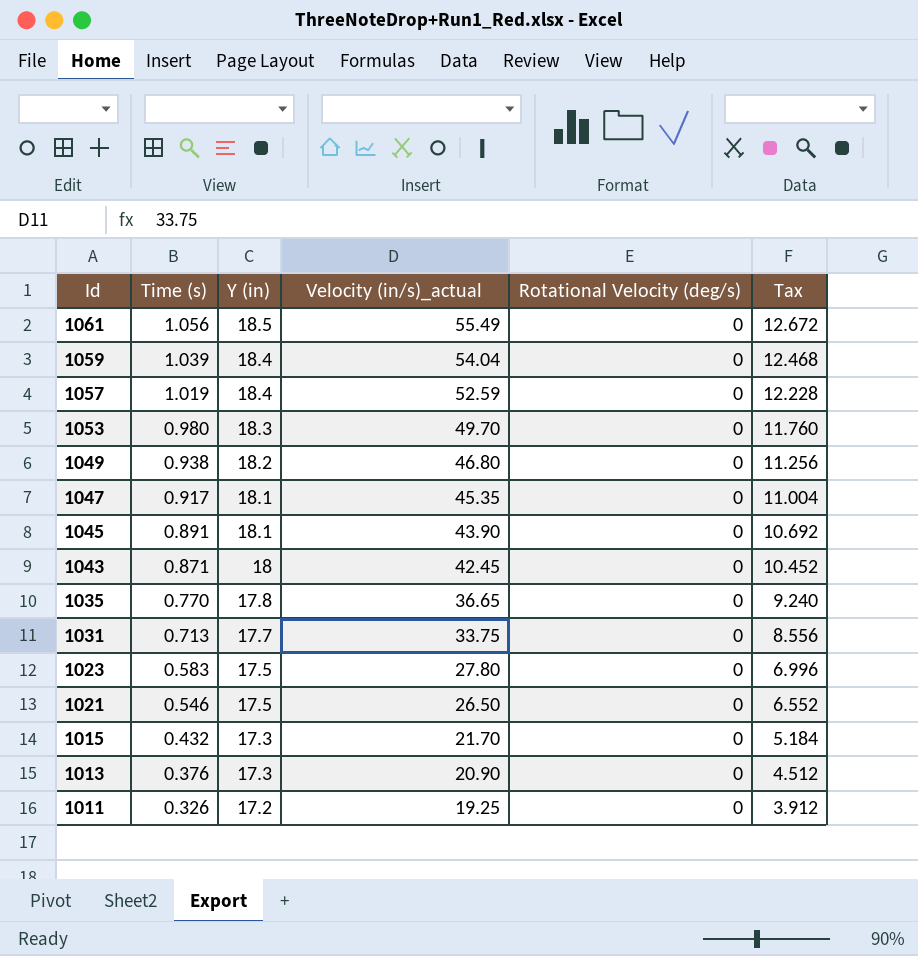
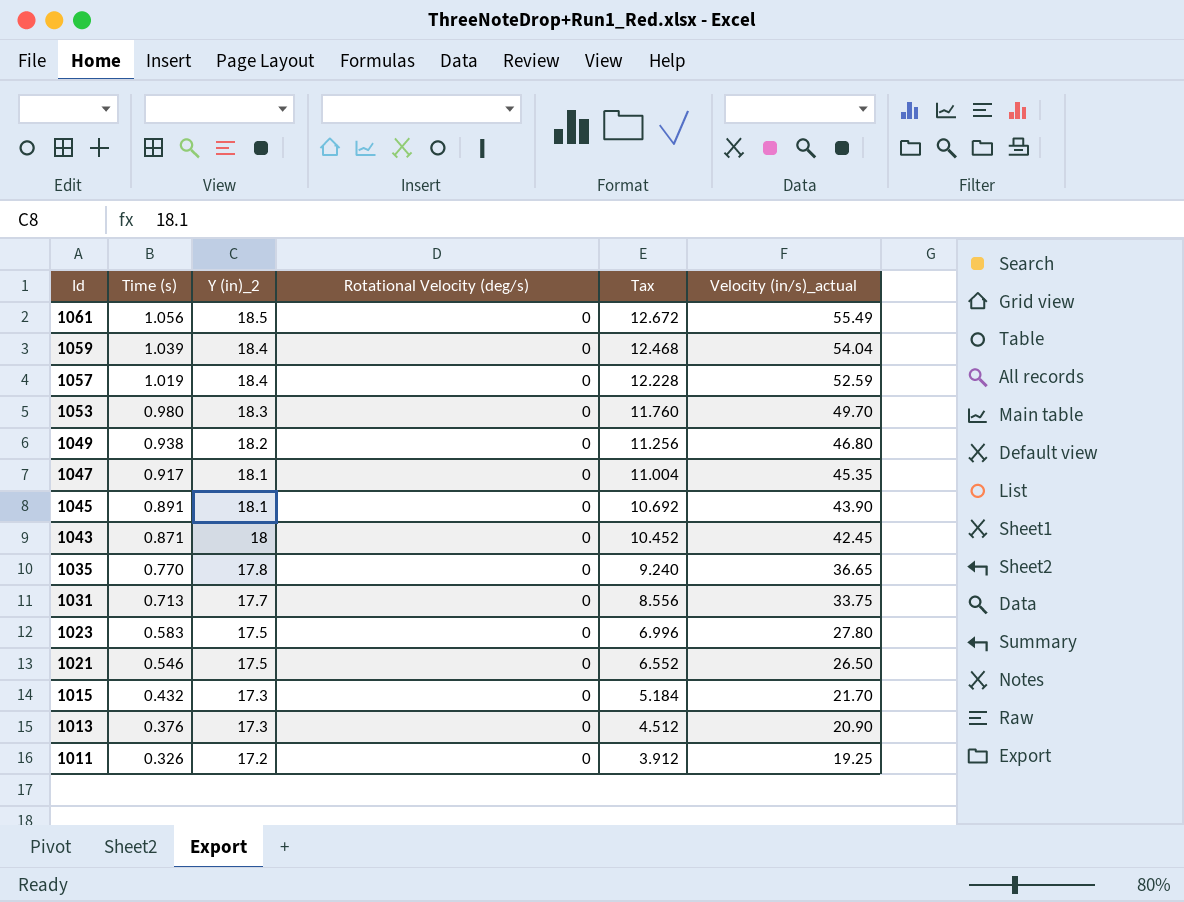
column name: Y (in) -> Y (in)_2
column Velocity (in/s)_actual | position: 4 -> 6

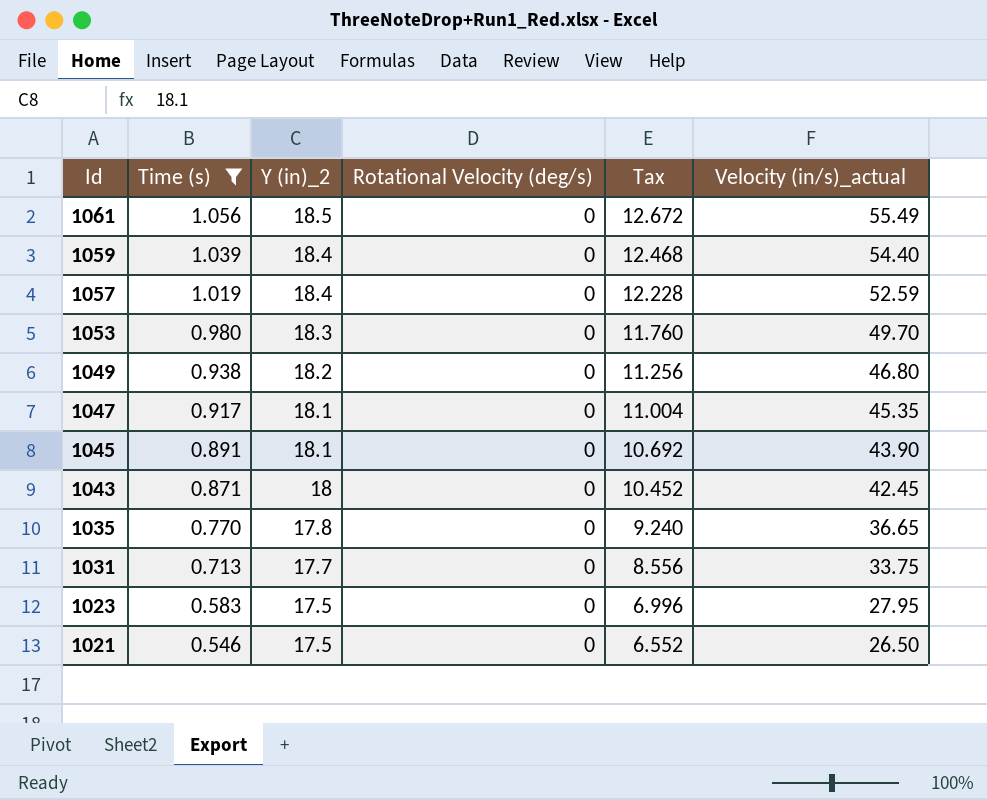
filter: none -> Time (s) >= 0.546
1059 | Velocity (in/s)_actual: 54.04 -> 54.40
1023 | Velocity (in/s)_actual: 27.80 -> 27.95

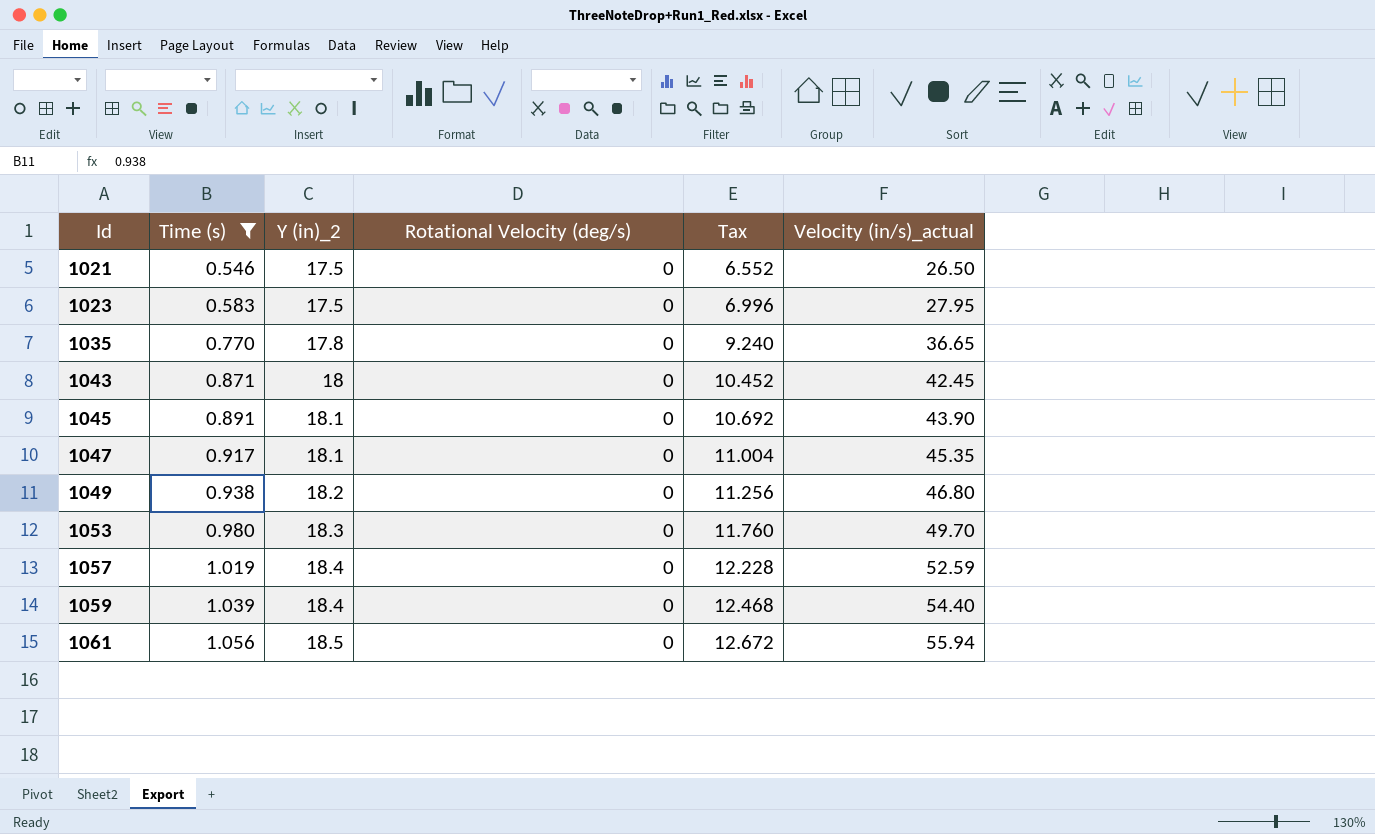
row order: Id descending -> Id ascending
row 1031: 0.713 | 17.7 | 0 | 8.556 | 33.75 -> none
1061 | Velocity (in/s)_actual: 55.49 -> 55.94

